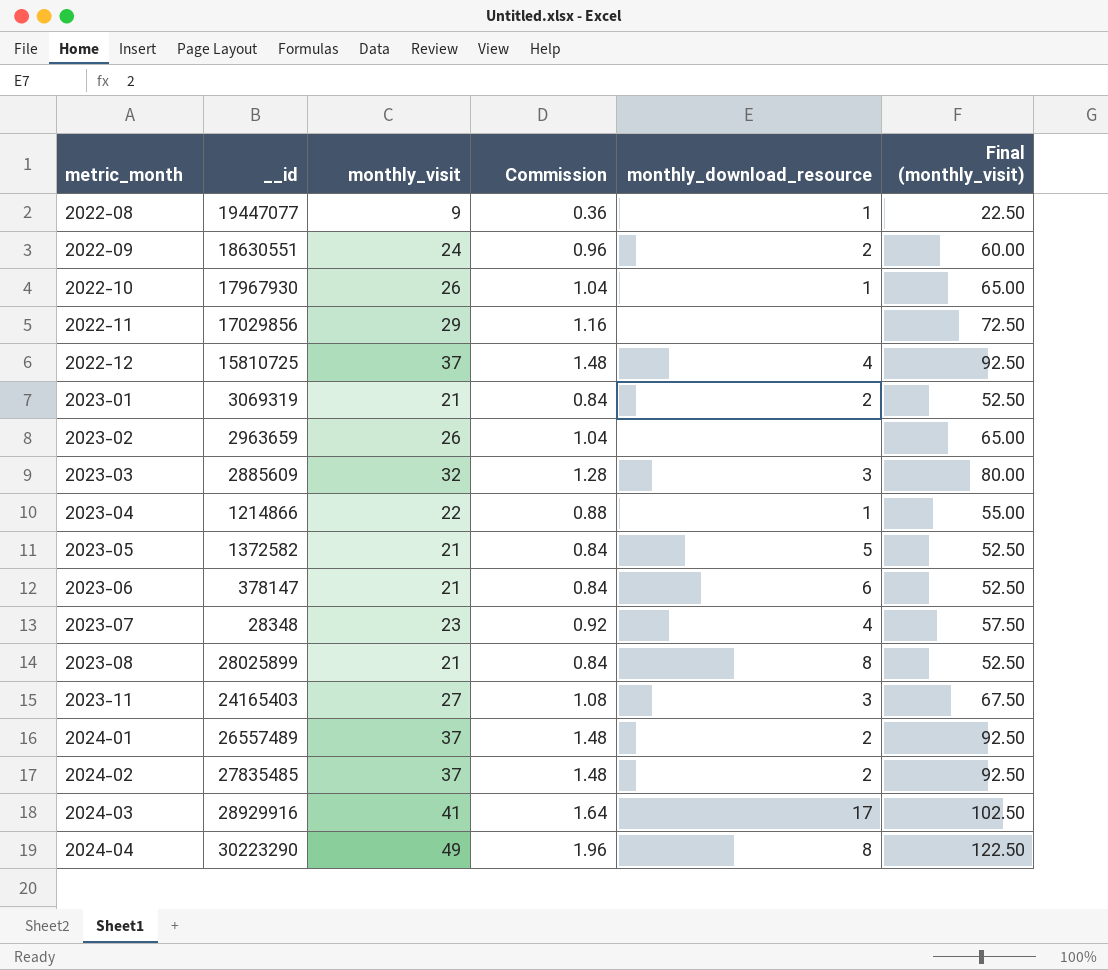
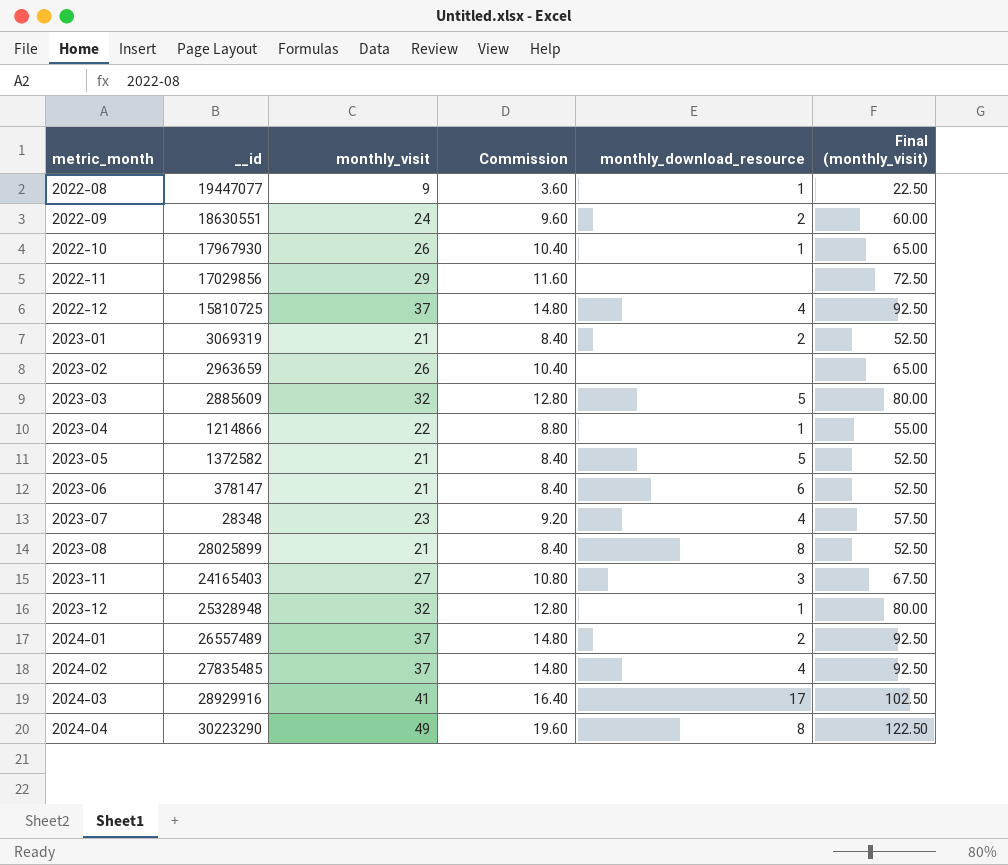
column Commission | formula: [monthly_visit] * 0.04 -> [monthly_visit] * 0.4
2023-03 | monthly_download_resource: 3 -> 5
row 2023-12: none -> 25328948 | 32 | 12.80 | 1 | 80.00
2024-02 | monthly_download_resource: 2 -> 4

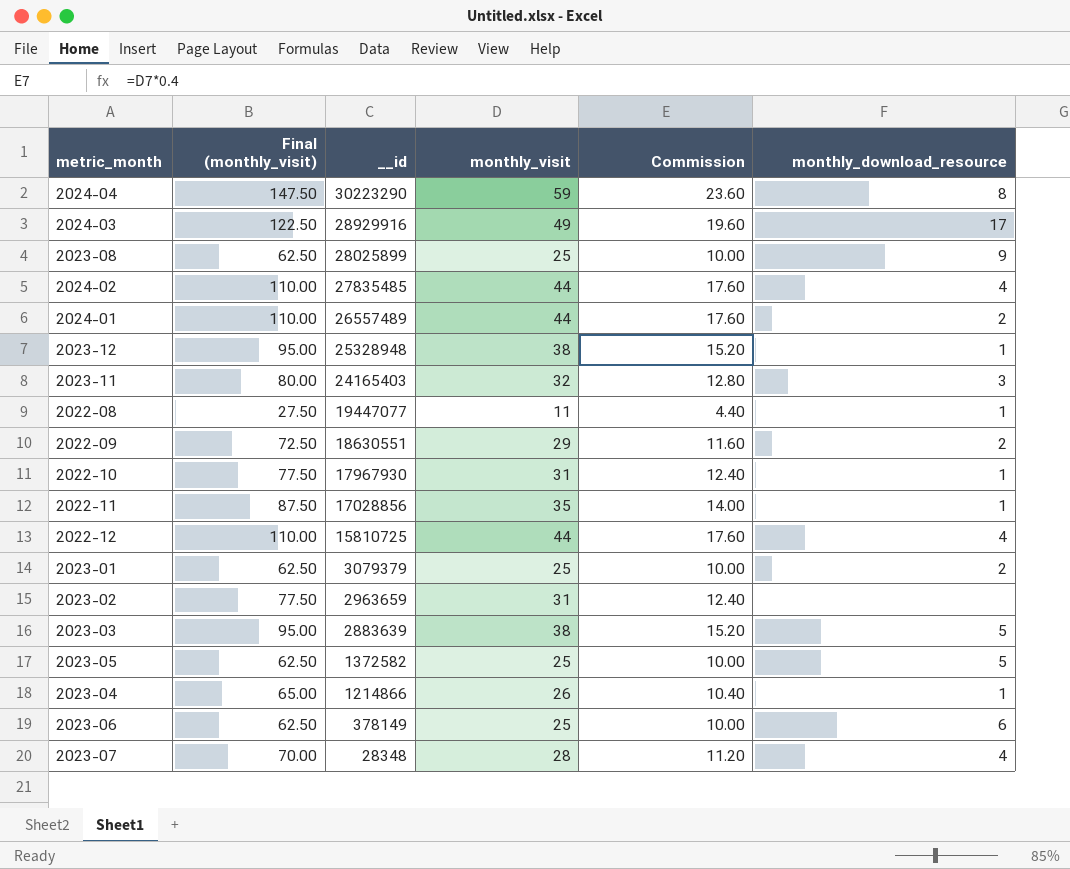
row order: metric_month ascending -> __id descending
column Final (monthly_visit) | position: 6 -> 2
2024-04 | Final (monthly_visit): 122.50 -> 147.50
2024-04 | monthly_visit: 49 -> 59
2024-04 | Commission: 19.60 -> 23.60
2024-03 | Final (monthly_visit): 102.50 -> 122.50
2024-03 | monthly_visit: 41 -> 49
2024-03 | Commission: 16.40 -> 19.60
2023-08 | Final (monthly_visit): 52.50 -> 62.50
2023-08 | monthly_visit: 21 -> 25
2023-08 | Commission: 8.40 -> 10.00
2023-08 | monthly_download_resource: 8 -> 9
2024-02 | Final (monthly_visit): 92.50 -> 110.00
2024-02 | monthly_visit: 37 -> 44
2024-02 | Commission: 14.80 -> 17.60
2024-01 | Final (monthly_visit): 92.50 -> 110.00
2024-01 | monthly_visit: 37 -> 44
2024-01 | Commission: 14.80 -> 17.60
2023-12 | Final (monthly_visit): 80.00 -> 95.00
2023-12 | monthly_visit: 32 -> 38
2023-12 | Commission: 12.80 -> 15.20
2023-11 | Final (monthly_visit): 67.50 -> 80.00
2023-11 | monthly_visit: 27 -> 32
2023-11 | Commission: 10.80 -> 12.80
2022-08 | Final (monthly_visit): 22.50 -> 27.50
2022-08 | monthly_visit: 9 -> 11
2022-08 | Commission: 3.60 -> 4.40
2022-09 | Final (monthly_visit): 60.00 -> 72.50
2022-09 | monthly_visit: 24 -> 29
2022-09 | Commission: 9.60 -> 11.60
2022-10 | Final (monthly_visit): 65.00 -> 77.50
2022-10 | monthly_visit: 26 -> 31
2022-10 | Commission: 10.40 -> 12.40
2022-11 | Final (monthly_visit): 72.50 -> 87.50
2022-11 | __id: 17029856 -> 17028856
2022-11 | monthly_visit: 29 -> 35
2022-11 | Commission: 11.60 -> 14.00
2022-11 | monthly_download_resource: none -> 1
2022-12 | Final (monthly_visit): 92.50 -> 110.00
2022-12 | monthly_visit: 37 -> 44
2022-12 | Commission: 14.80 -> 17.60
2023-01 | Final (monthly_visit): 52.50 -> 62.50
2023-01 | __id: 3069319 -> 3079379
2023-01 | monthly_visit: 21 -> 25
2023-01 | Commission: 8.40 -> 10.00
2023-02 | Final (monthly_visit): 65.00 -> 77.50
2023-02 | monthly_visit: 26 -> 31
2023-02 | Commission: 10.40 -> 12.40
2023-03 | Final (monthly_visit): 80.00 -> 95.00
2023-03 | __id: 2885609 -> 2883639
2023-03 | monthly_visit: 32 -> 38
2023-03 | Commission: 12.80 -> 15.20
2023-05 | Final (monthly_visit): 52.50 -> 62.50
2023-05 | monthly_visit: 21 -> 25
2023-05 | Commission: 8.40 -> 10.00
2023-04 | Final (monthly_visit): 55.00 -> 65.00
2023-04 | monthly_visit: 22 -> 26
2023-04 | Commission: 8.80 -> 10.40
2023-06 | Final (monthly_visit): 52.50 -> 62.50
2023-06 | __id: 378147 -> 378149
2023-06 | monthly_visit: 21 -> 25
2023-06 | Commission: 8.40 -> 10.00
2023-07 | Final (monthly_visit): 57.50 -> 70.00
2023-07 | monthly_visit: 23 -> 28
2023-07 | Commission: 9.20 -> 11.20

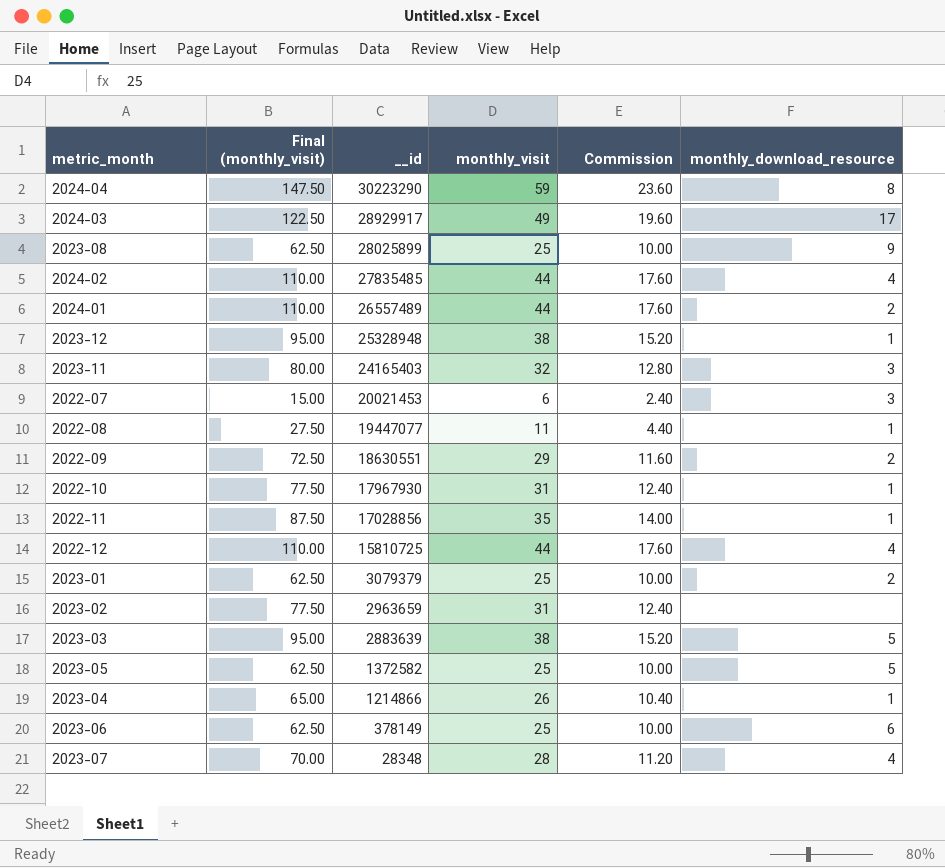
2024-03 | __id: 28929916 -> 28929917
row 2022-07: none -> 15.00 | 20021453 | 6 | 2.40 | 3

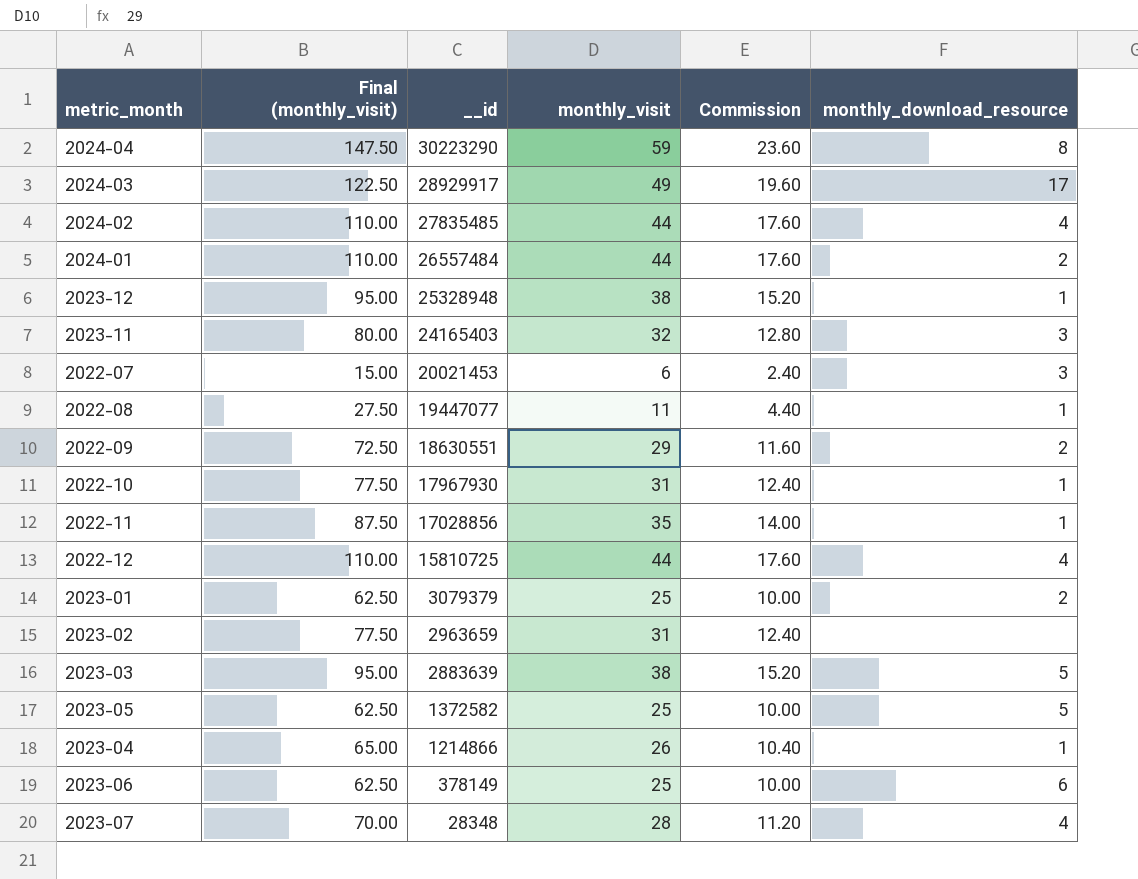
row 2023-08: 62.50 | 28025899 | 25 | 10.00 | 9 -> none
2024-01 | __id: 26557489 -> 26557484

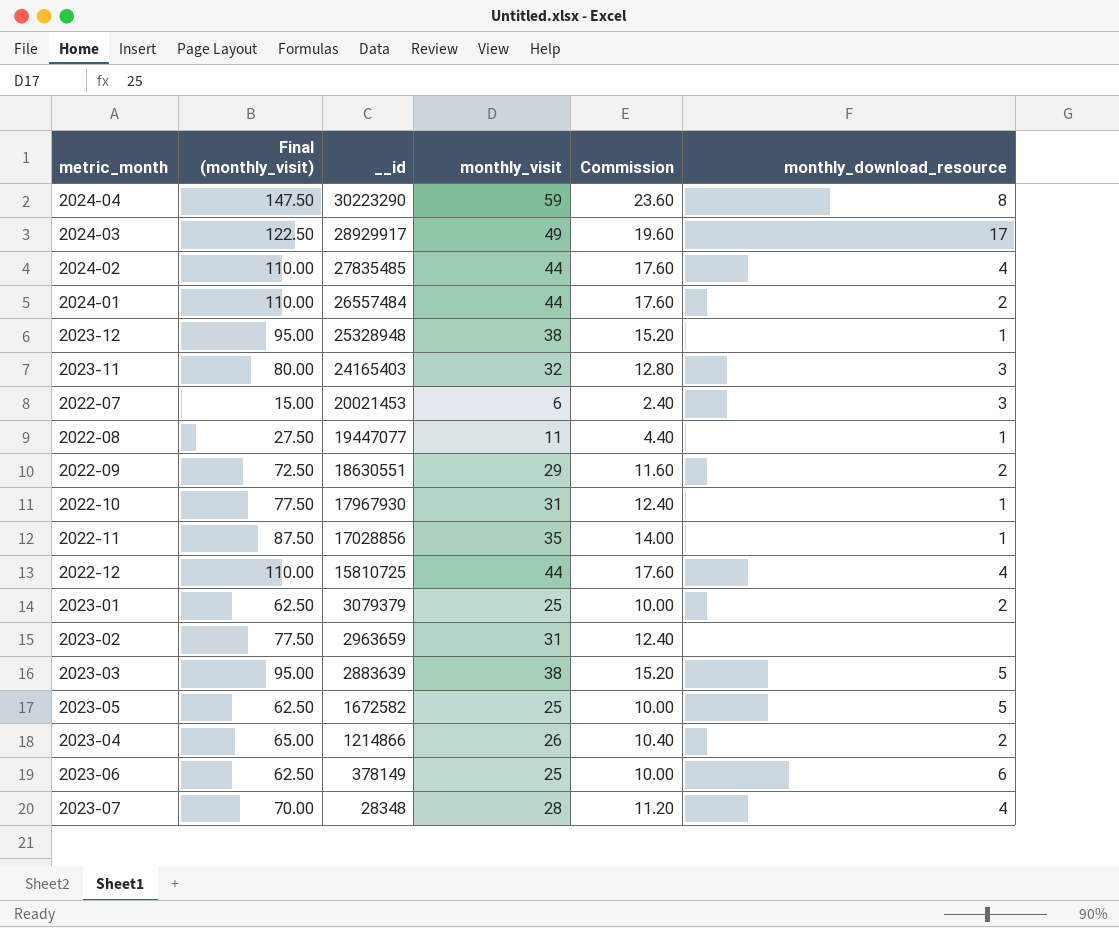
2023-05 | __id: 1372582 -> 1672582
2023-04 | monthly_download_resource: 1 -> 2

